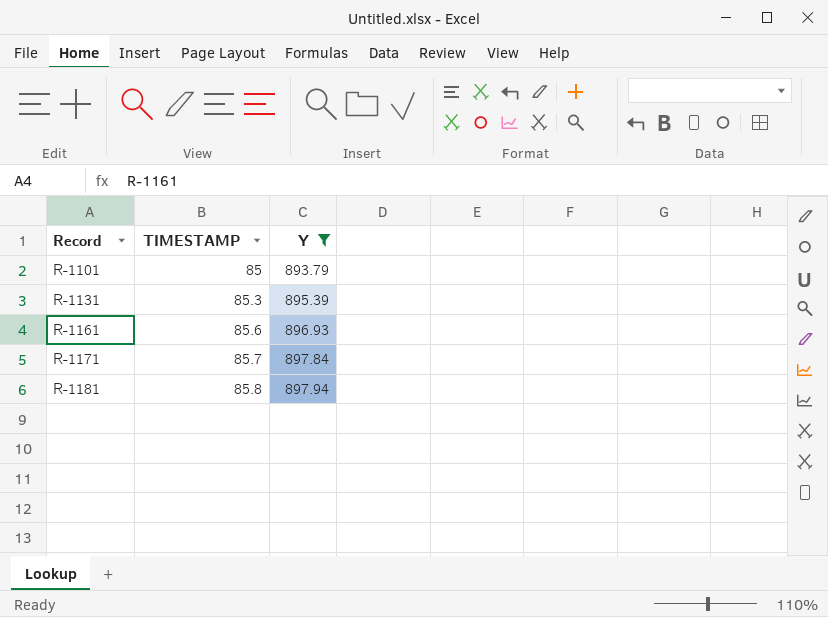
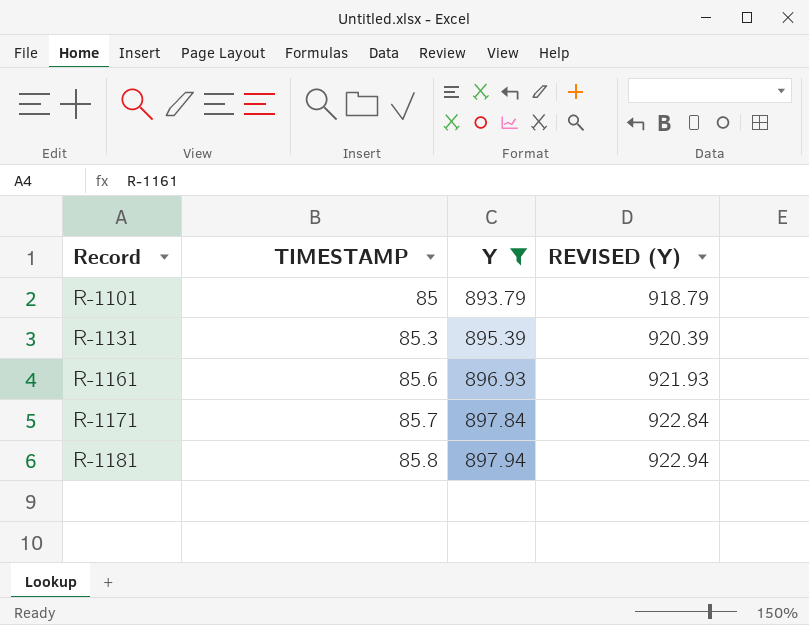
column REVISED (Y) | formula: none -> [Y] + 25

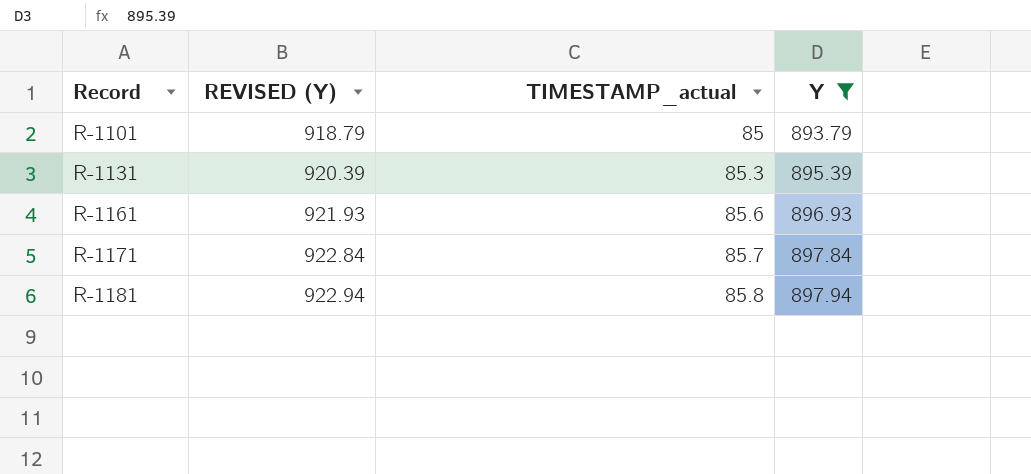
column REVISED (Y) | position: 4 -> 2
column name: TIMESTAMP -> TIMESTAMP_actual

